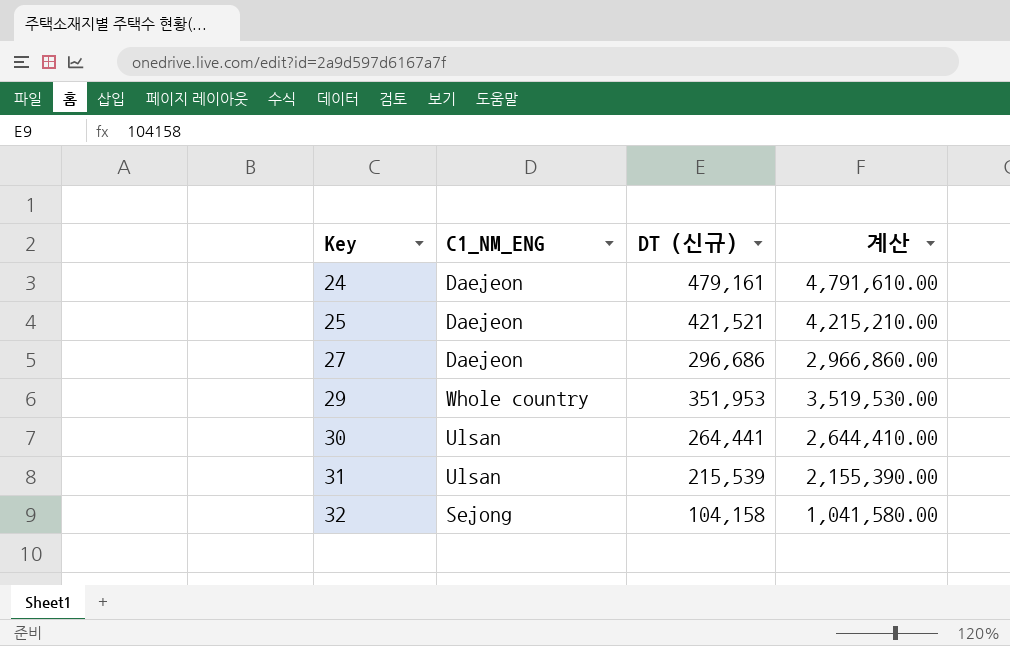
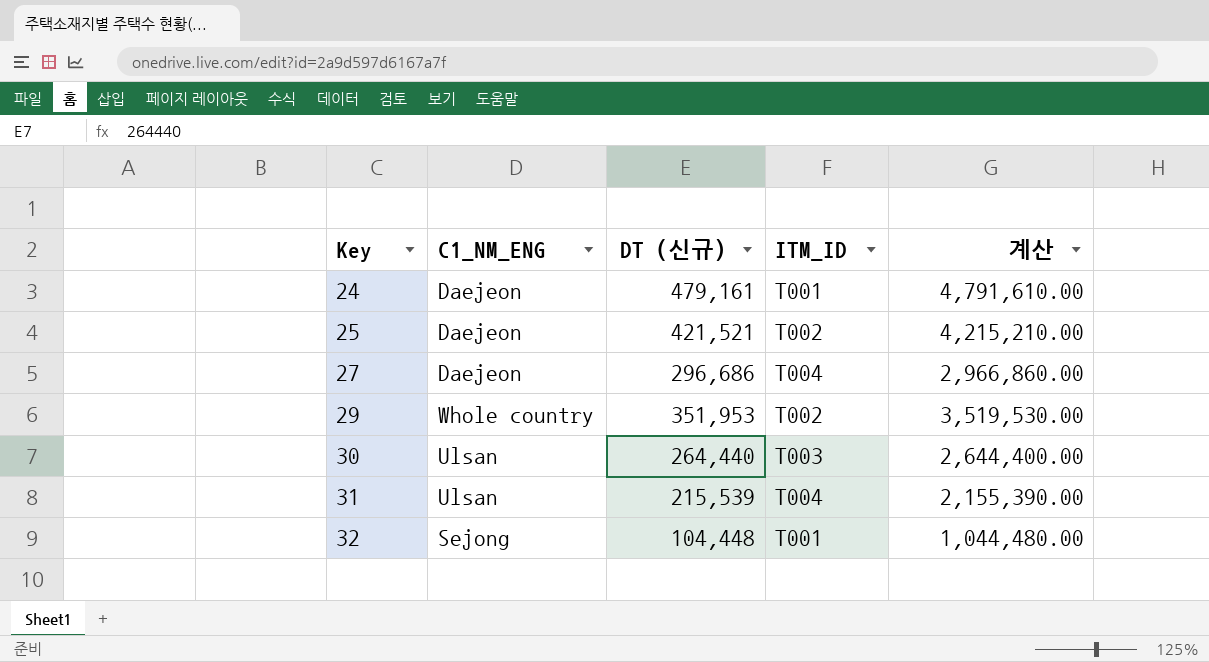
column ITM_ID | position: none -> 4
30 | DT (신규): 264,441 -> 264,440
30 | 계산: 2,644,410.00 -> 2,644,400.00
32 | DT (신규): 104,158 -> 104,448
32 | 계산: 1,041,580.00 -> 1,044,480.00

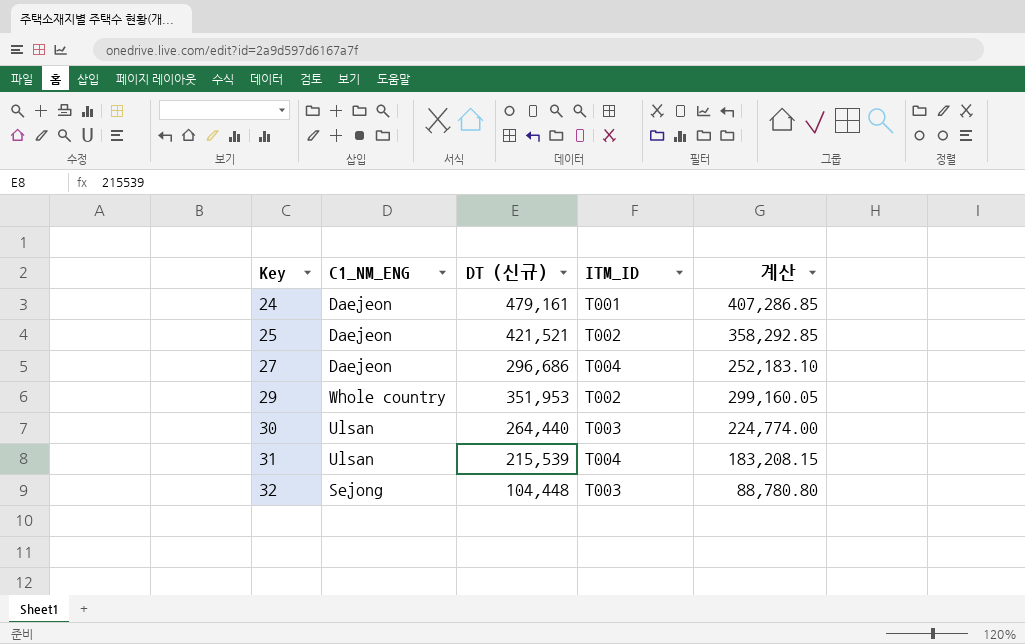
column 계산 | formula: [DT (신규)] * 10 -> [DT (신규)] * 0.85
32 | ITM_ID: T001 -> T003

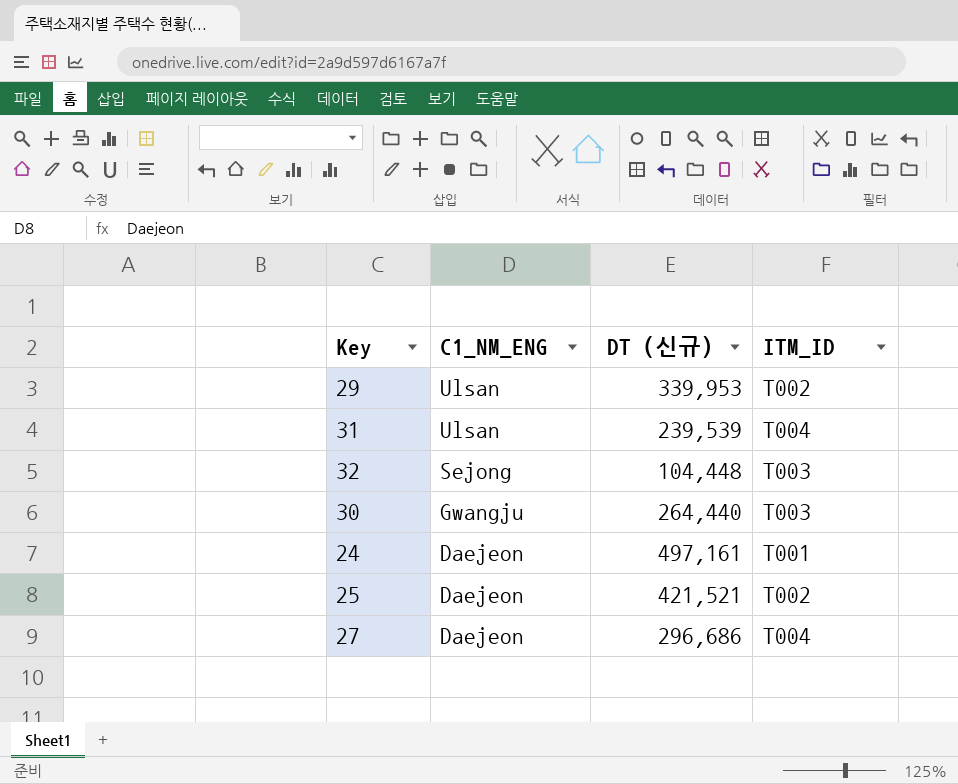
row order: Key ascending -> C1_NM_ENG descending
column 계산 | formula: [DT (신규)] * 0.85 -> none
29 | C1_NM_ENG: Whole country -> Ulsan
29 | DT (신규): 351,953 -> 339,953
31 | DT (신규): 215,539 -> 239,539
30 | C1_NM_ENG: Ulsan -> Gwangju
24 | DT (신규): 479,161 -> 497,161

